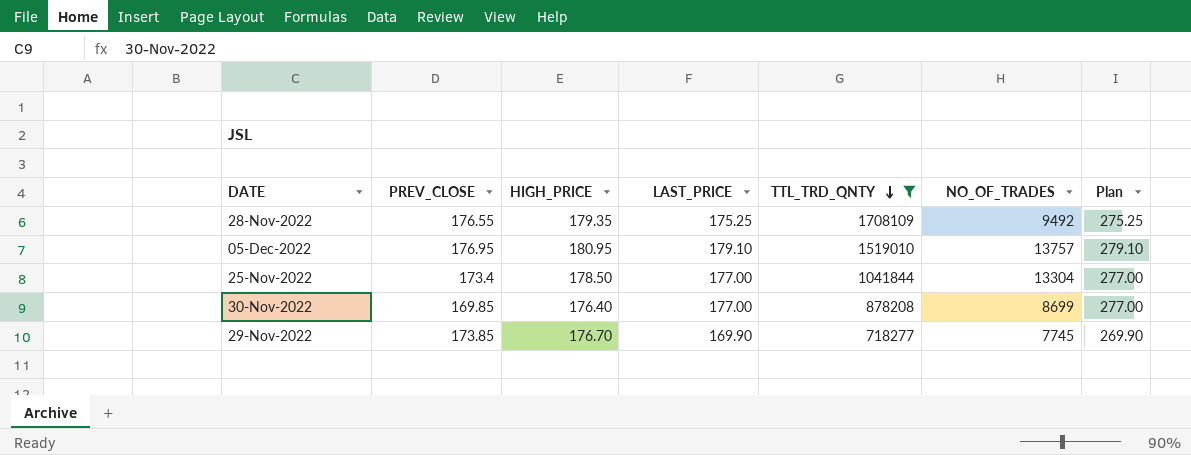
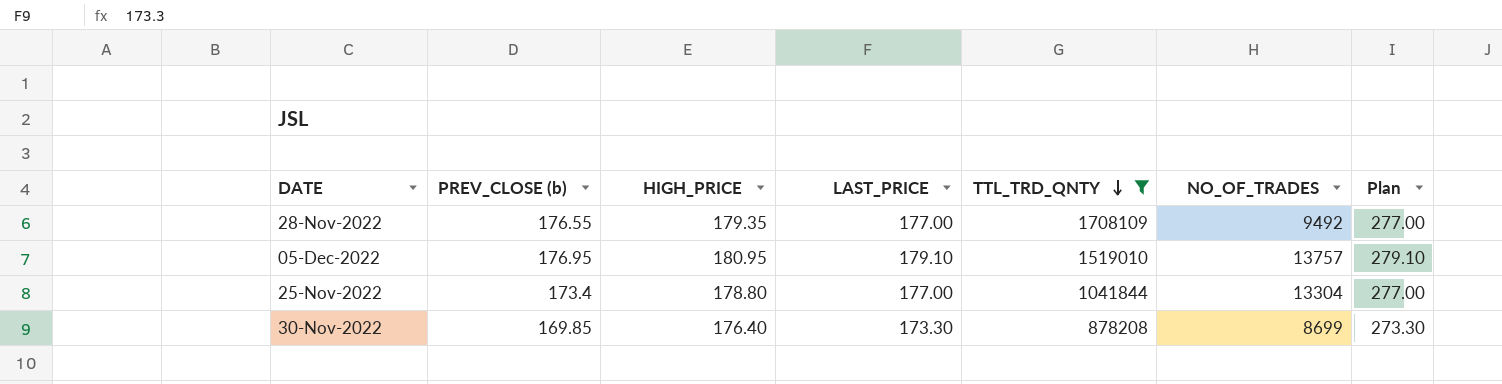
column name: PREV_CLOSE -> PREV_CLOSE (b)
row 29-Nov-2022: 173.85 | 176.70 | 169.90 | 718277 | 7745 | 269.90 -> none
28-Nov-2022 | LAST_PRICE: 175.25 -> 177.00
28-Nov-2022 | Plan: 275.25 -> 277.00
25-Nov-2022 | HIGH_PRICE: 178.50 -> 178.80
30-Nov-2022 | LAST_PRICE: 177.00 -> 173.30
30-Nov-2022 | Plan: 277.00 -> 273.30

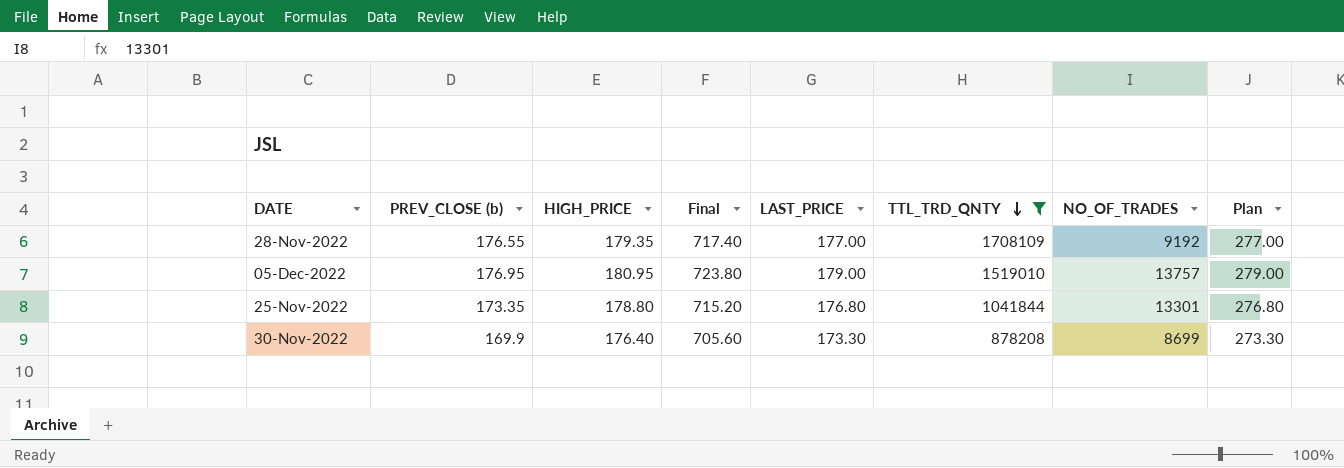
column Final | formula: none -> [HIGH_PRICE] * 4
28-Nov-2022 | NO_OF_TRADES: 9492 -> 9192
05-Dec-2022 | LAST_PRICE: 179.10 -> 179.00
05-Dec-2022 | Plan: 279.10 -> 279.00
25-Nov-2022 | PREV_CLOSE (b): 173.4 -> 173.35
25-Nov-2022 | LAST_PRICE: 177.00 -> 176.80
25-Nov-2022 | NO_OF_TRADES: 13304 -> 13301
25-Nov-2022 | Plan: 277.00 -> 276.80
30-Nov-2022 | PREV_CLOSE (b): 169.85 -> 169.9

